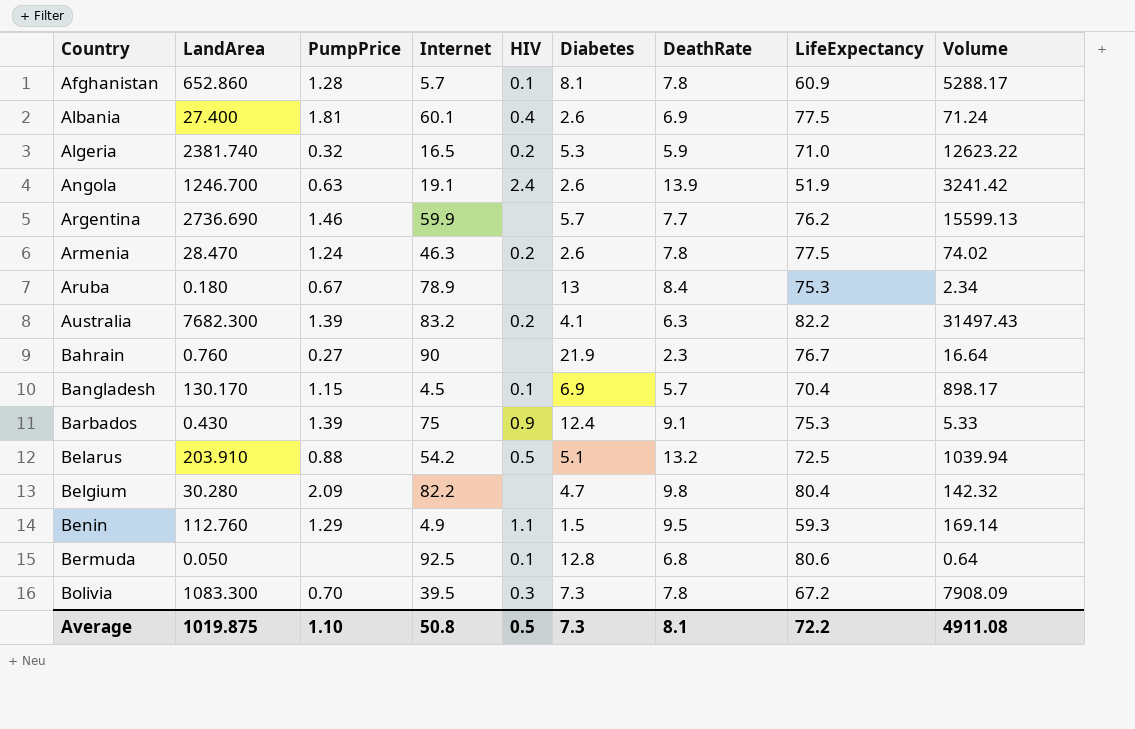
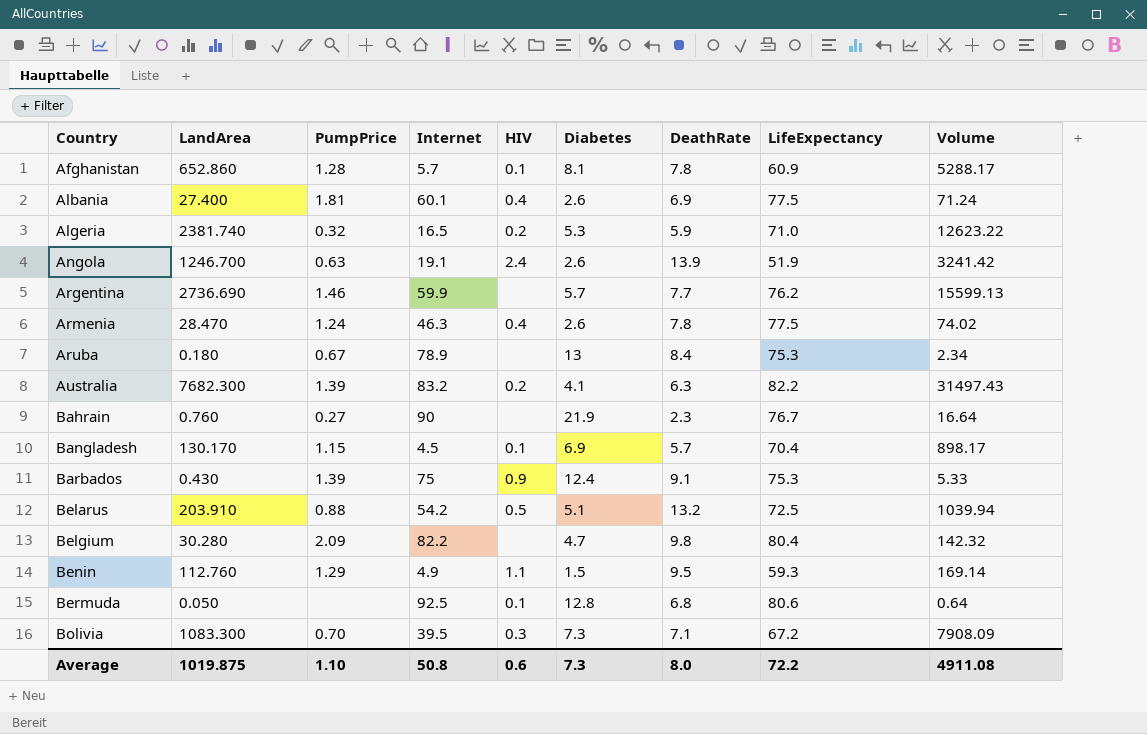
Armenia | HIV: 0.2 -> 0.4
Bolivia | DeathRate: 7.8 -> 7.1
Average | HIV: 0.5 -> 0.6
Average | DeathRate: 8.1 -> 8.0

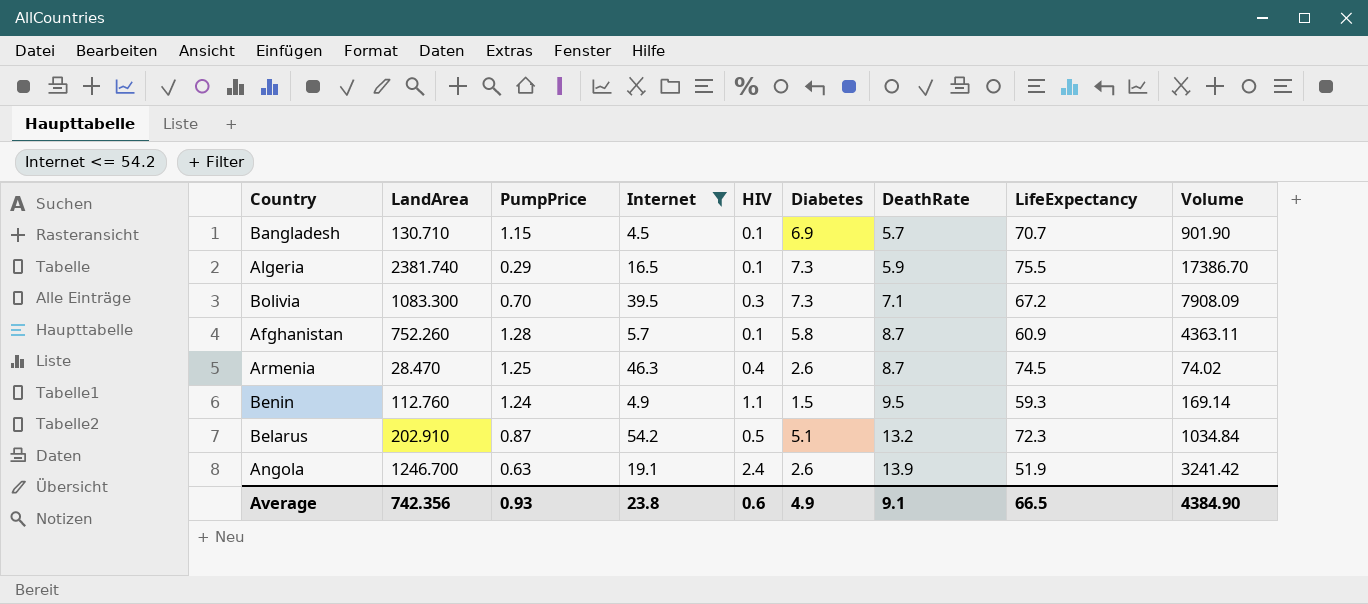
filter: none -> Internet <= 54.2
row order: Country ascending -> DeathRate ascending
Bangladesh | LandArea: 130.170 -> 130.710
Bangladesh | LifeExpectancy: 70.4 -> 70.7
Bangladesh | Volume: 898.17 -> 901.90
Algeria | PumpPrice: 0.32 -> 0.29
Algeria | HIV: 0.2 -> 0.1
Algeria | Diabetes: 5.3 -> 7.3
Algeria | LifeExpectancy: 71.0 -> 75.5
Algeria | Volume: 12623.22 -> 17386.70
Afghanistan | LandArea: 652.860 -> 752.260
Afghanistan | Diabetes: 8.1 -> 5.8
Afghanistan | DeathRate: 7.8 -> 8.7
Afghanistan | Volume: 5288.17 -> 4363.11
Armenia | PumpPrice: 1.24 -> 1.25
Armenia | DeathRate: 7.8 -> 8.7
Armenia | LifeExpectancy: 77.5 -> 74.5
Benin | PumpPrice: 1.29 -> 1.24
Belarus | LandArea: 203.910 -> 202.910
Belarus | PumpPrice: 0.88 -> 0.87
Belarus | LifeExpectancy: 72.5 -> 72.3
Belarus | Volume: 1039.94 -> 1034.84
Average | LandArea: 1019.875 -> 742.356
Average | PumpPrice: 1.10 -> 0.93
Average | Internet: 50.8 -> 23.8
Average | Diabetes: 7.3 -> 4.9
Average | DeathRate: 8.0 -> 9.1
Average | LifeExpectancy: 72.2 -> 66.5
Average | Volume: 4911.08 -> 4384.90

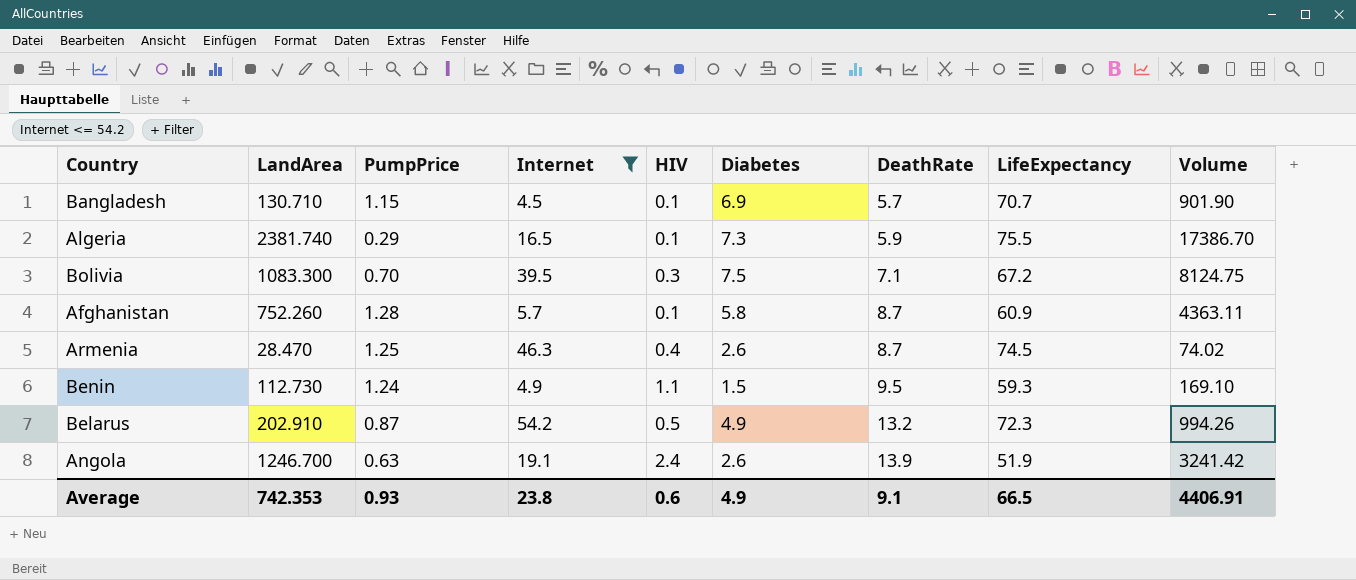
Bolivia | Diabetes: 7.3 -> 7.5
Bolivia | Volume: 7908.09 -> 8124.75
Benin | LandArea: 112.760 -> 112.730
Benin | Volume: 169.14 -> 169.10
Belarus | Diabetes: 5.1 -> 4.9
Belarus | Volume: 1034.84 -> 994.26
Average | LandArea: 742.356 -> 742.353
Average | Volume: 4384.90 -> 4406.91

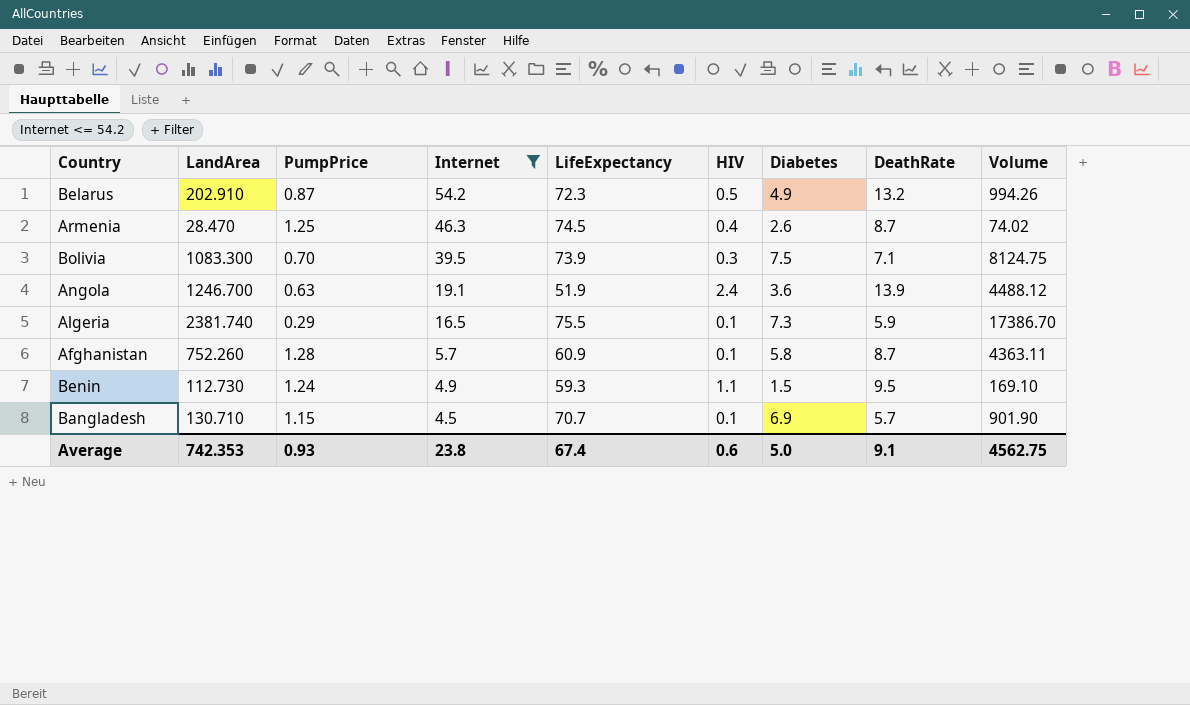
row order: DeathRate ascending -> Internet descending
column LifeExpectancy | position: 8 -> 5
Bolivia | LifeExpectancy: 67.2 -> 73.9
Angola | Diabetes: 2.6 -> 3.6
Angola | Volume: 3241.42 -> 4488.12
Average | LifeExpectancy: 66.5 -> 67.4
Average | Diabetes: 4.9 -> 5.0
Average | Volume: 4406.91 -> 4562.75

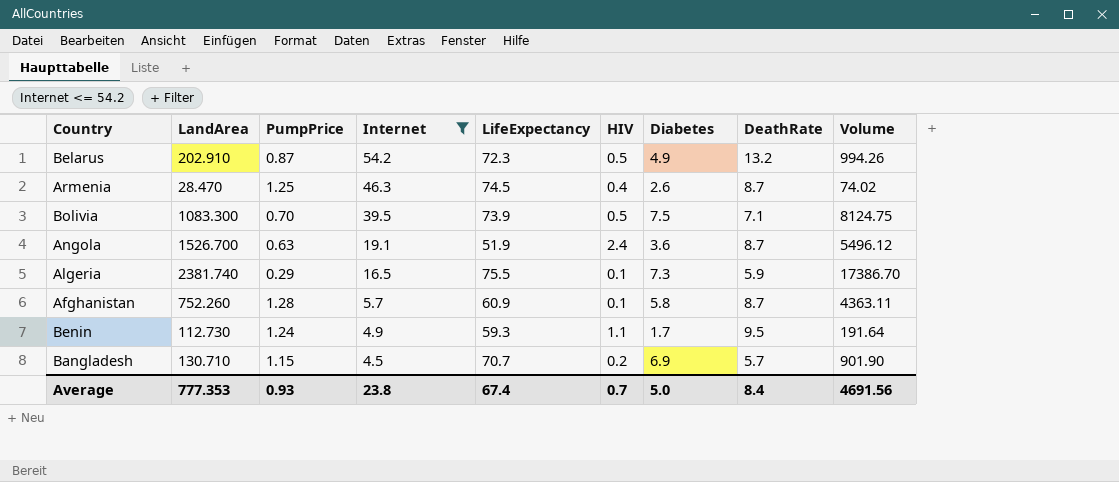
Bolivia | HIV: 0.3 -> 0.5
Angola | LandArea: 1246.700 -> 1526.700
Angola | DeathRate: 13.9 -> 8.7
Angola | Volume: 4488.12 -> 5496.12
Benin | Diabetes: 1.5 -> 1.7
Benin | Volume: 169.10 -> 191.64
Bangladesh | HIV: 0.1 -> 0.2
Average | LandArea: 742.353 -> 777.353
Average | HIV: 0.6 -> 0.7
Average | DeathRate: 9.1 -> 8.4
Average | Volume: 4562.75 -> 4691.56

